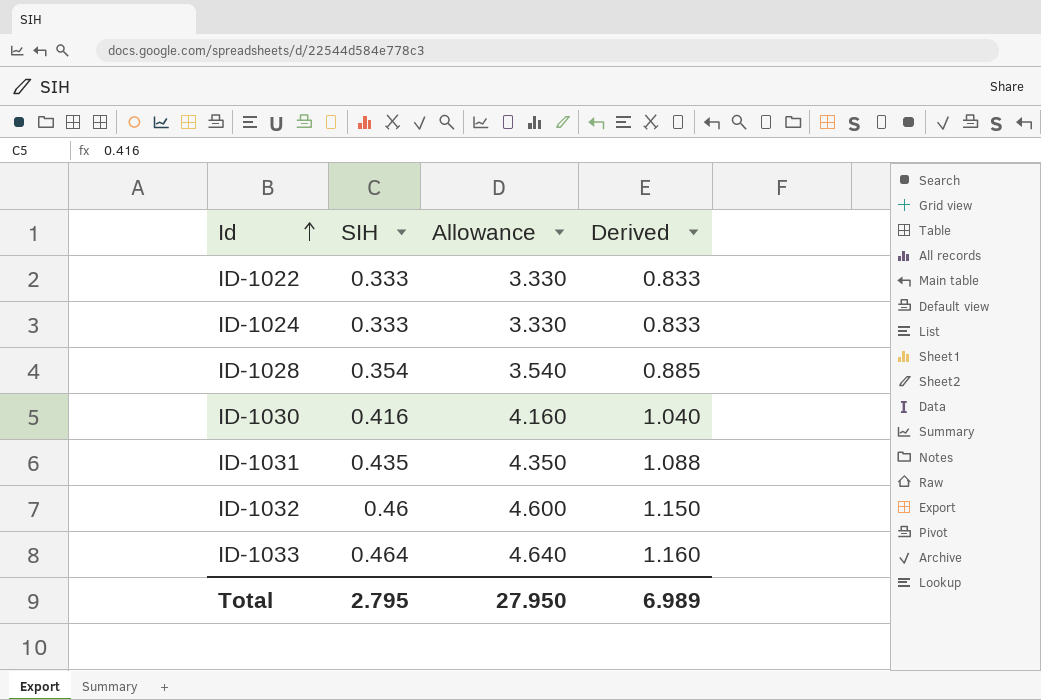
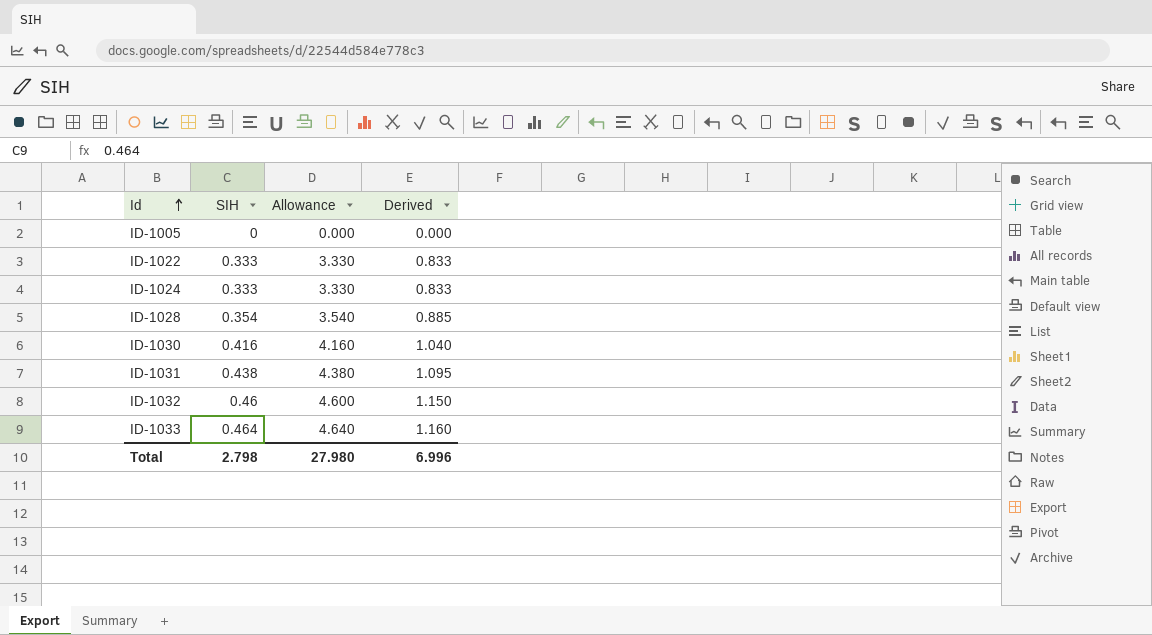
row ID-1005: none -> 0 | 0.000 | 0.000
ID-1031 | SIH: 0.435 -> 0.438
ID-1031 | Allowance: 4.350 -> 4.380
ID-1031 | Derived: 1.088 -> 1.095
Total | SIH: 2.795 -> 2.798
Total | Allowance: 27.950 -> 27.980
Total | Derived: 6.989 -> 6.996

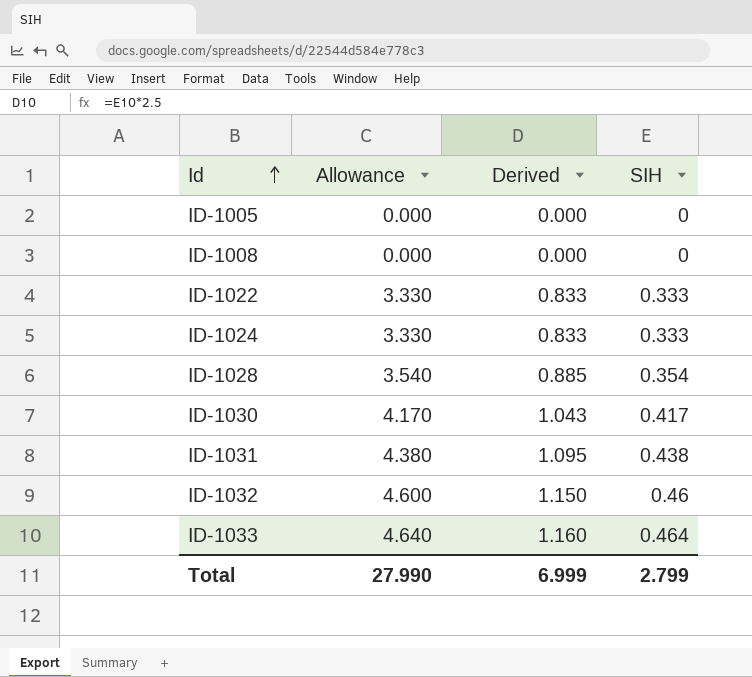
column SIH | position: 2 -> 4
row ID-1008: none -> 0.000 | 0.000 | 0
ID-1030 | Allowance: 4.160 -> 4.170
ID-1030 | Derived: 1.040 -> 1.043
ID-1030 | SIH: 0.416 -> 0.417
Total | Allowance: 27.980 -> 27.990
Total | Derived: 6.996 -> 6.999
Total | SIH: 2.798 -> 2.799

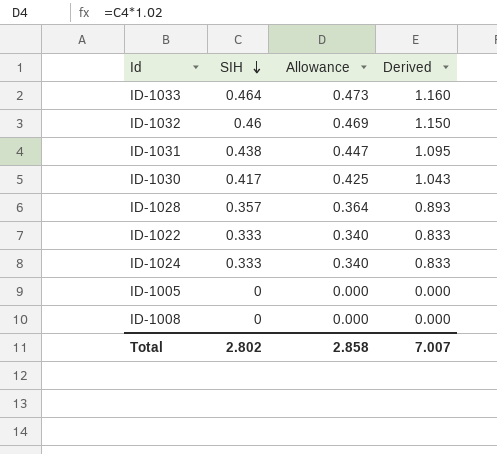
row order: Id ascending -> SIH descending
column SIH | position: 4 -> 2
column Allowance | formula: [SIH] * 10 -> [SIH] * 1.02
ID-1028 | SIH: 0.354 -> 0.357
ID-1028 | Derived: 0.885 -> 0.893
Total | SIH: 2.799 -> 2.802
Total | Allowance: 27.990 -> 2.858
Total | Derived: 6.999 -> 7.007

